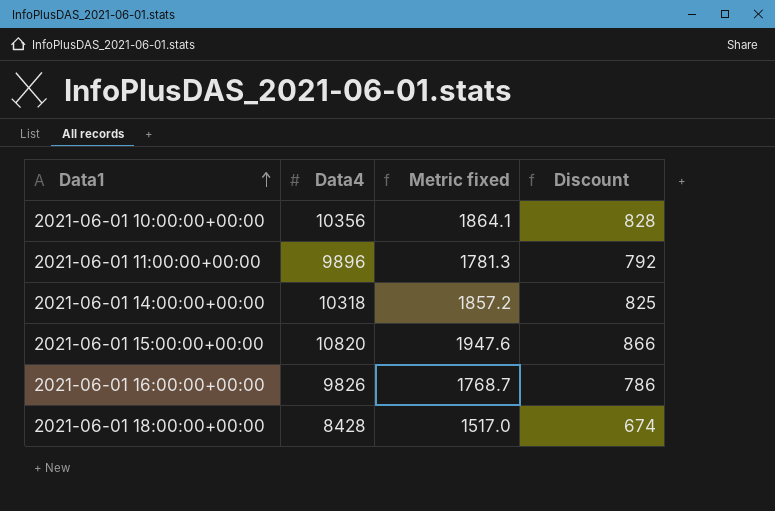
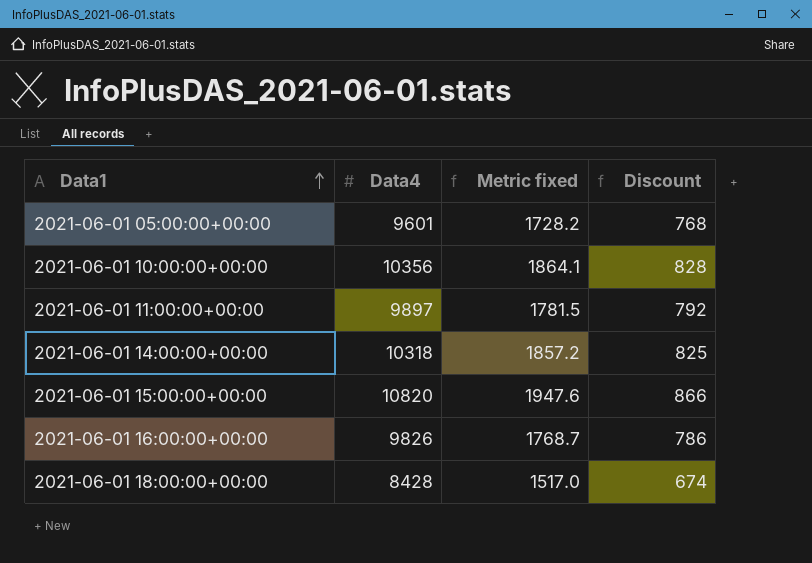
row 2021-06-01 05:00:00+00:00: none -> 9601 | 1728.2 | 768
2021-06-01 11:00:00+00:00 | Data4: 9896 -> 9897
2021-06-01 11:00:00+00:00 | Metric fixed: 1781.3 -> 1781.5

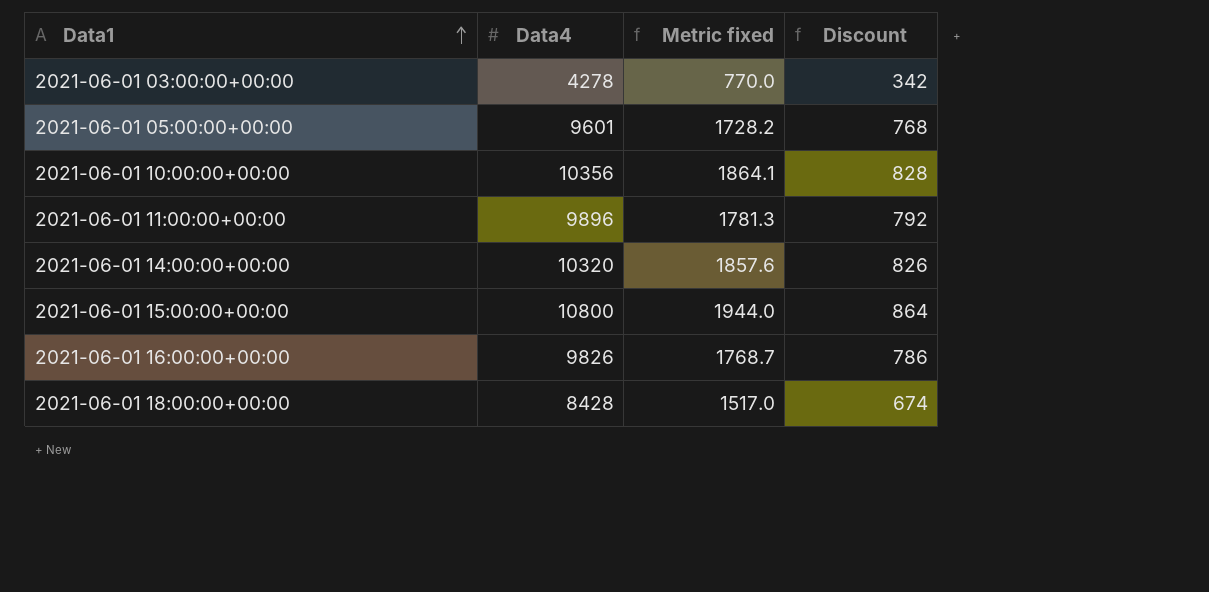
row 2021-06-01 03:00:00+00:00: none -> 4278 | 770.0 | 342
2021-06-01 11:00:00+00:00 | Data4: 9897 -> 9896
2021-06-01 11:00:00+00:00 | Metric fixed: 1781.5 -> 1781.3
2021-06-01 14:00:00+00:00 | Data4: 10318 -> 10320
2021-06-01 14:00:00+00:00 | Metric fixed: 1857.2 -> 1857.6
2021-06-01 14:00:00+00:00 | Discount: 825 -> 826
2021-06-01 15:00:00+00:00 | Data4: 10820 -> 10800
2021-06-01 15:00:00+00:00 | Metric fixed: 1947.6 -> 1944.0
2021-06-01 15:00:00+00:00 | Discount: 866 -> 864

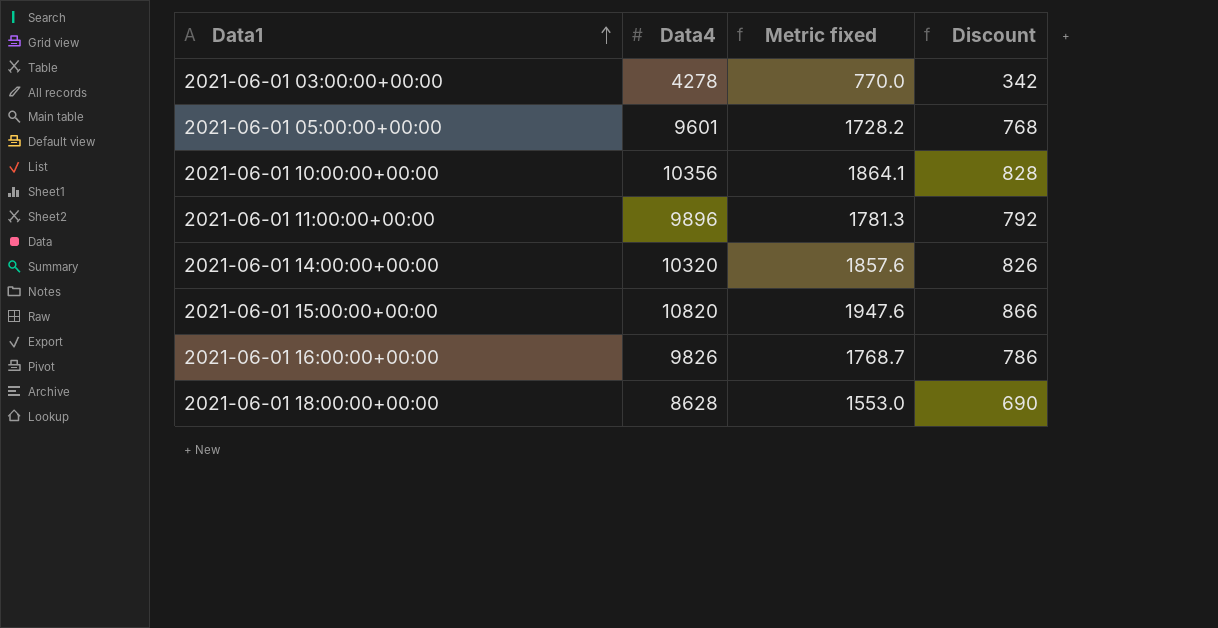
2021-06-01 15:00:00+00:00 | Data4: 10800 -> 10820
2021-06-01 15:00:00+00:00 | Metric fixed: 1944.0 -> 1947.6
2021-06-01 15:00:00+00:00 | Discount: 864 -> 866
2021-06-01 18:00:00+00:00 | Data4: 8428 -> 8628
2021-06-01 18:00:00+00:00 | Metric fixed: 1517.0 -> 1553.0
2021-06-01 18:00:00+00:00 | Discount: 674 -> 690

